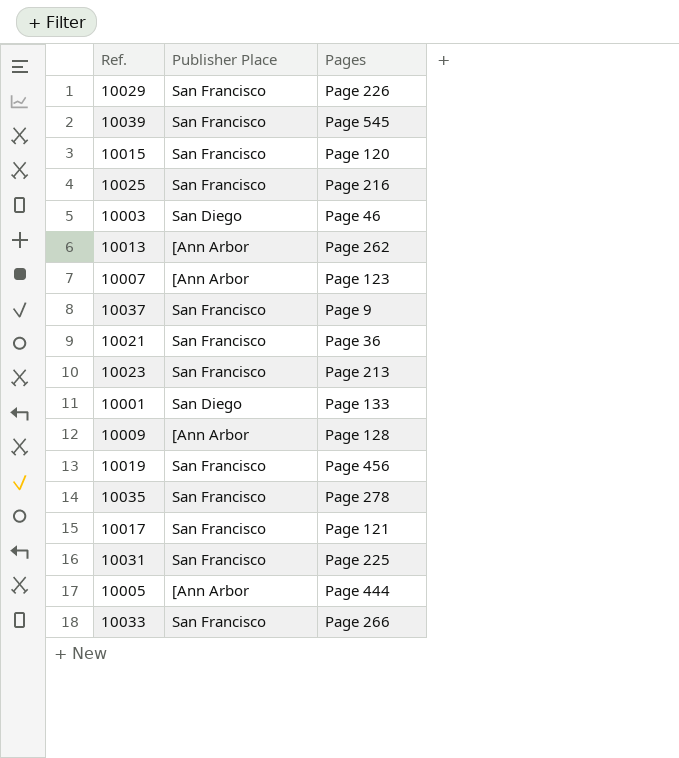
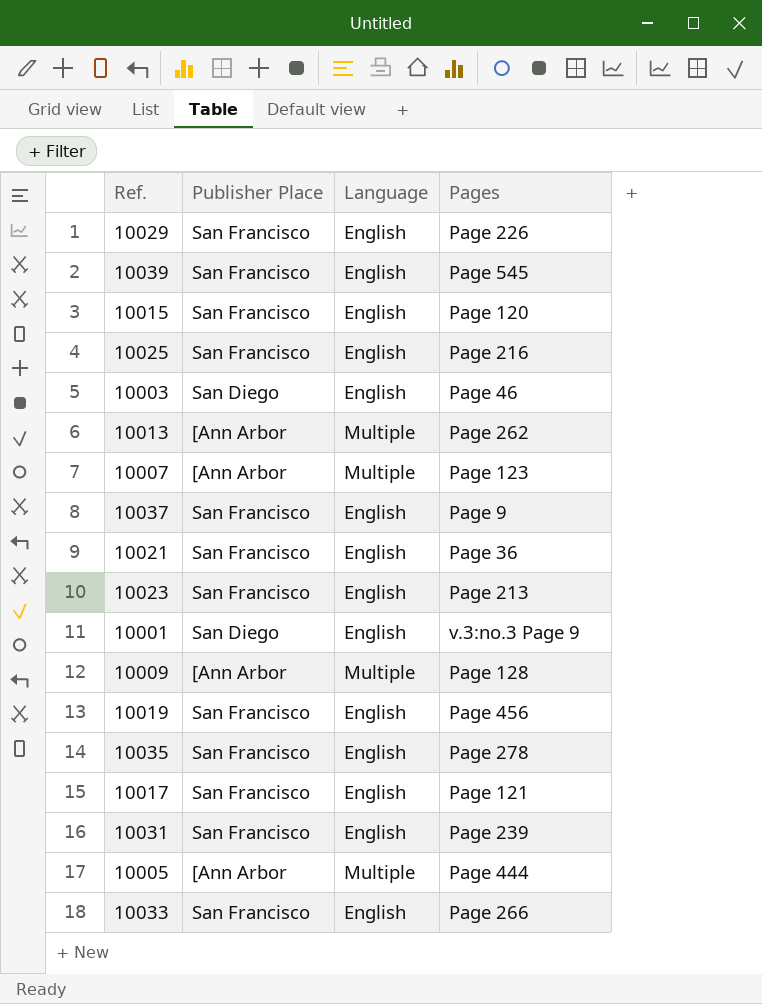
column Language | position: none -> 3
10001 | Pages: Page 133 -> v.3:no.3 Page 9
10031 | Pages: Page 225 -> Page 239

